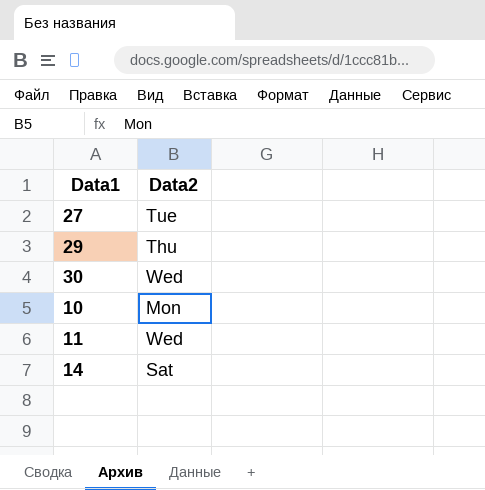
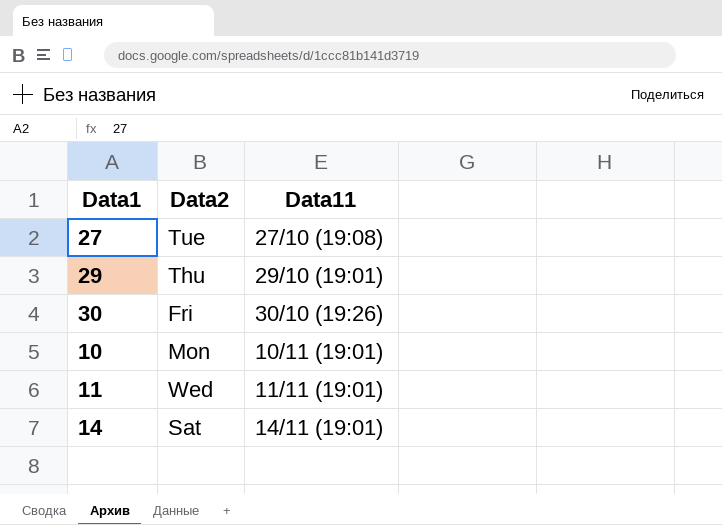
column Data11 | position: none -> 3
30 | Data2: Wed -> Fri

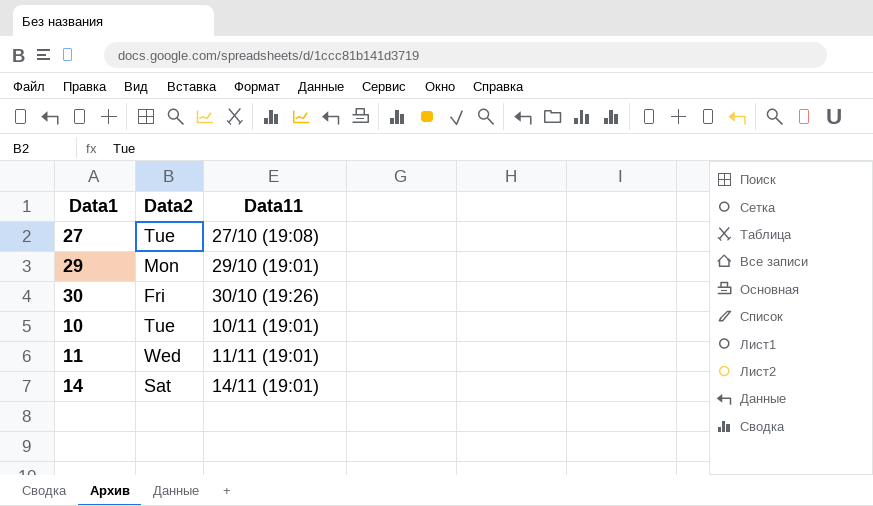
29 | Data2: Thu -> Mon
10 | Data2: Mon -> Tue

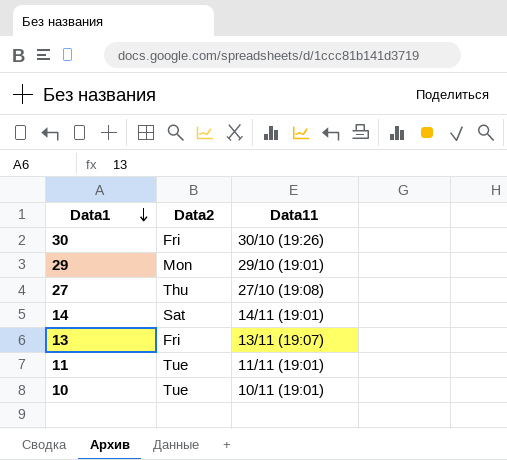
row order: none -> Data1 descending
27 | Data2: Tue -> Thu
row 13: none -> Fri | 13/11 (19:07)
11 | Data2: Wed -> Tue

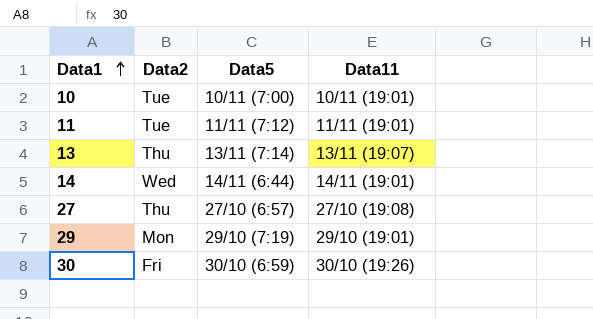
row order: Data1 descending -> Data1 ascending
column Data5 | position: none -> 3
13 | Data2: Fri -> Thu
14 | Data2: Sat -> Wed

